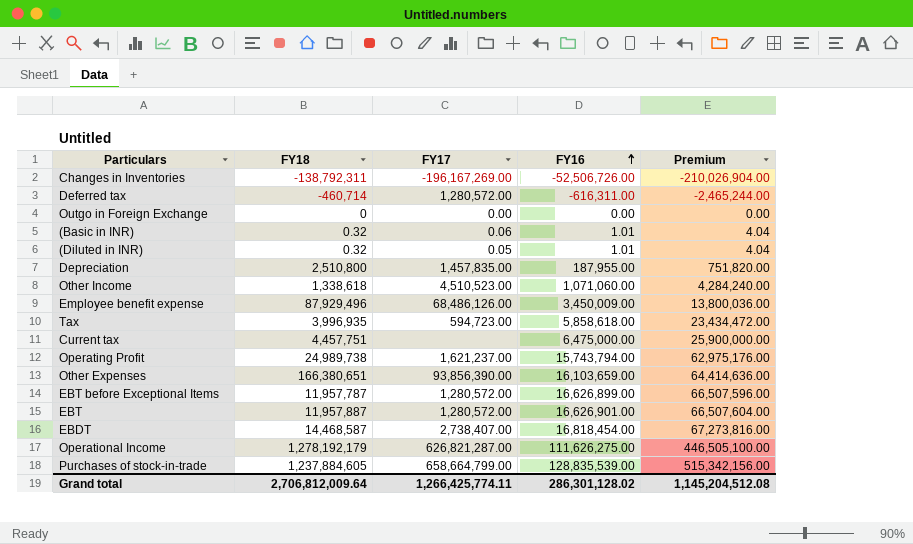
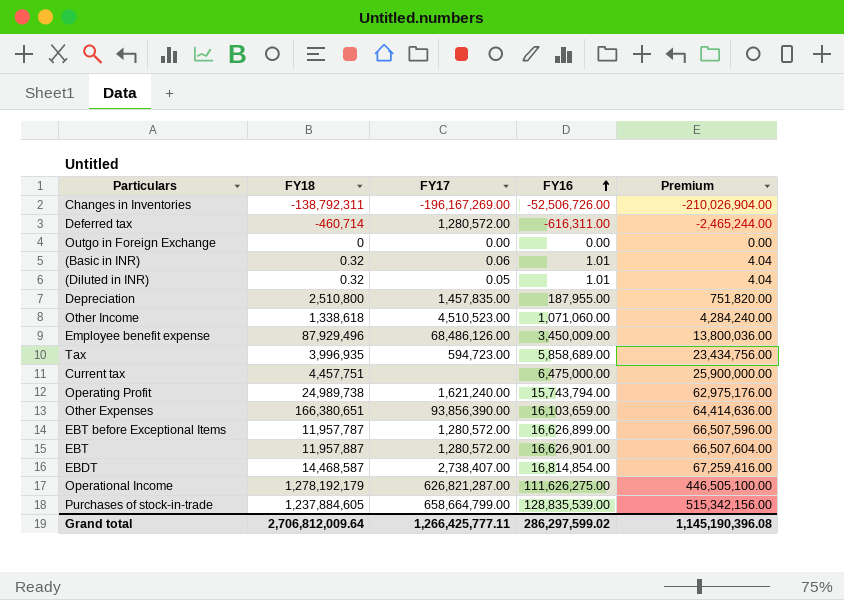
Tax | FY16: 5,858,618.00 -> 5,858,689.00
Tax | Premium: 23,434,472.00 -> 23,434,756.00
Operating Profit | FY17: 1,621,237.00 -> 1,621,240.00
EBDT | FY16: 16,818,454.00 -> 16,814,854.00
EBDT | Premium: 67,273,816.00 -> 67,259,416.00
Grand total | FY17: 1,266,425,774.11 -> 1,266,425,777.11
Grand total | FY16: 286,301,128.02 -> 286,297,599.02
Grand total | Premium: 1,145,204,512.08 -> 1,145,190,396.08

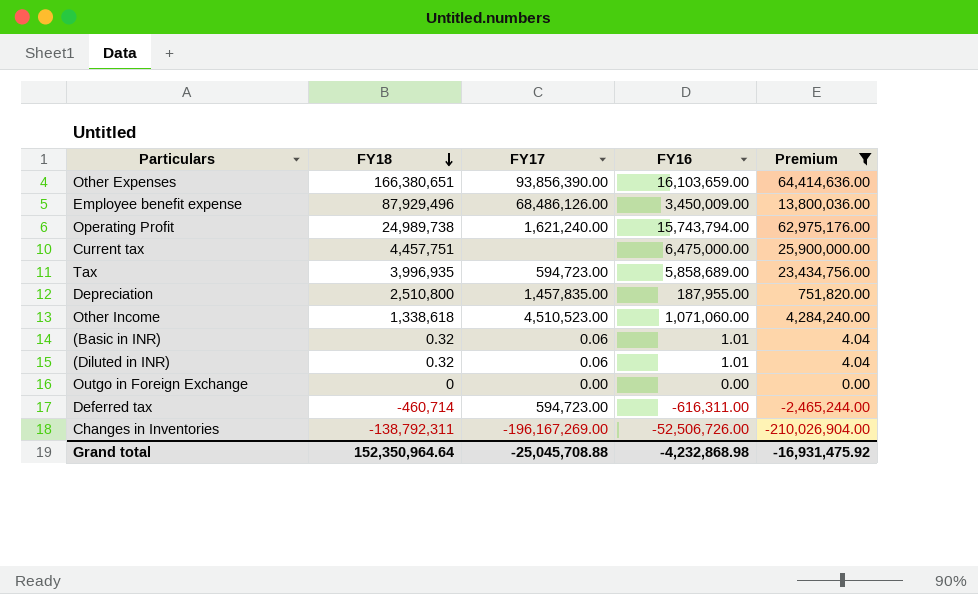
filter: none -> Premium <= 64,414,636.00
row order: FY16 ascending -> FY18 descending
(Diluted in INR) | FY17: 0.05 -> 0.06
Deferred tax | FY17: 1,280,572.00 -> 594,723.00
Grand total | FY18: 2,706,812,009.64 -> 152,350,964.64
Grand total | FY17: 1,266,425,777.11 -> -25,045,708.88
Grand total | FY16: 286,297,599.02 -> -4,232,868.98
Grand total | Premium: 1,145,190,396.08 -> -16,931,475.92

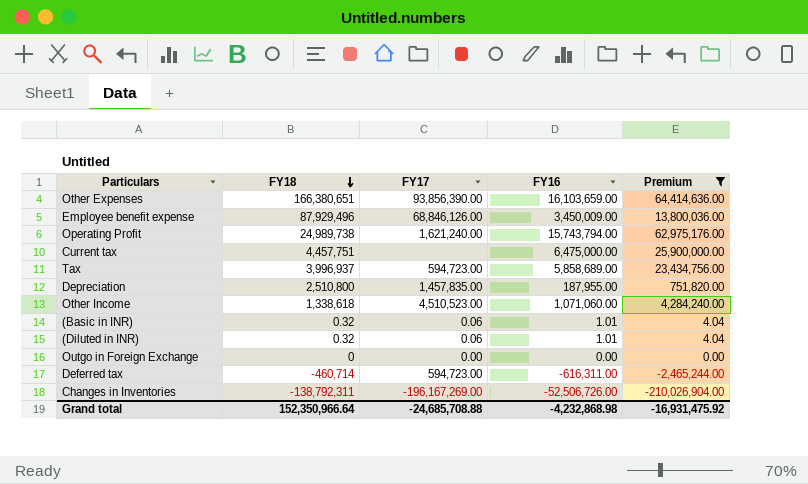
Employee benefit expense | FY17: 68,486,126.00 -> 68,846,126.00
Tax | FY18: 3,996,935 -> 3,996,937
Grand total | FY18: 152,350,964.64 -> 152,350,966.64
Grand total | FY17: -25,045,708.88 -> -24,685,708.88

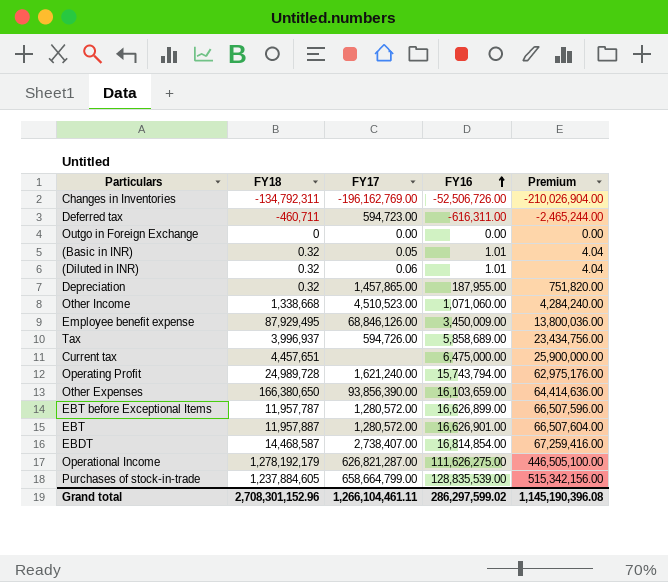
filter: Premium <= 64,414,636.00 -> none
row order: FY18 descending -> FY16 ascending
Changes in Inventories | FY18: -138,792,311 -> -134,792,311
Changes in Inventories | FY17: -196,167,269.00 -> -196,162,769.00
Deferred tax | FY18: -460,714 -> -460,711
(Basic in INR) | FY17: 0.06 -> 0.05
Depreciation | FY18: 2,510,800 -> 0.32
Depreciation | FY17: 1,457,835.00 -> 1,457,865.00
Other Income | FY18: 1,338,618 -> 1,338,668
Employee benefit expense | FY18: 87,929,496 -> 87,929,495
Tax | FY17: 594,723.00 -> 594,726.00
Current tax | FY18: 4,457,751 -> 4,457,651
Operating Profit | FY18: 24,989,738 -> 24,989,728
Other Expenses | FY18: 166,380,651 -> 166,380,650
Grand total | FY18: 152,350,966.64 -> 2,708,301,152.96
Grand total | FY17: -24,685,708.88 -> 1,266,104,461.11
Grand total | FY16: -4,232,868.98 -> 286,297,599.02
Grand total | Premium: -16,931,475.92 -> 1,145,190,396.08

